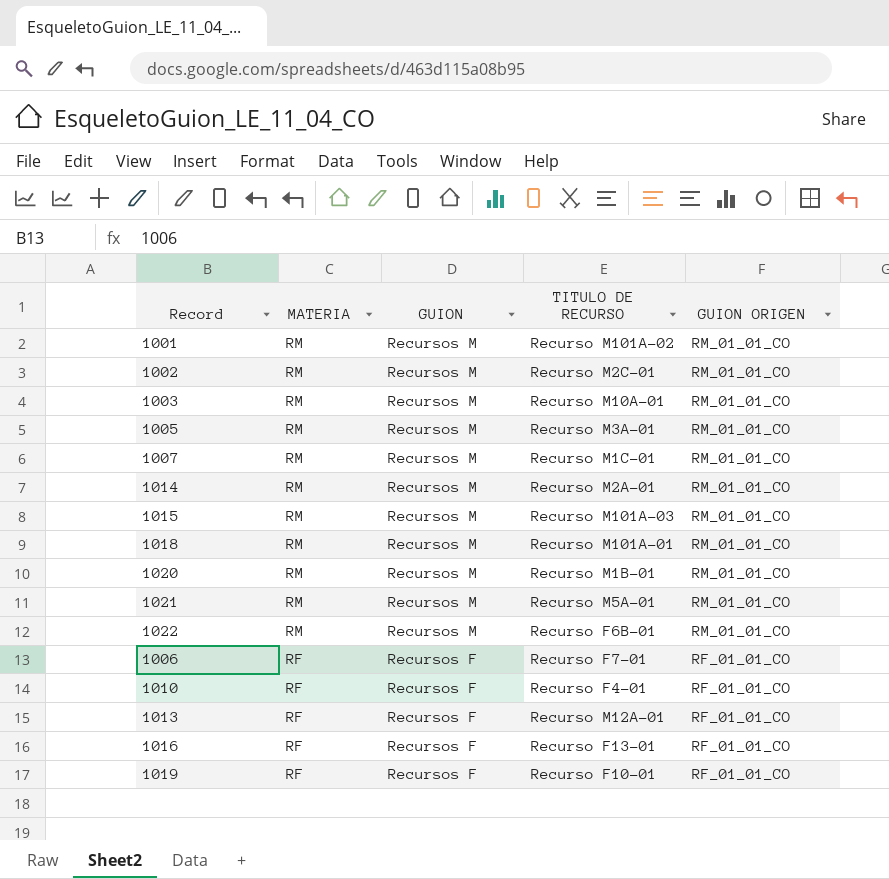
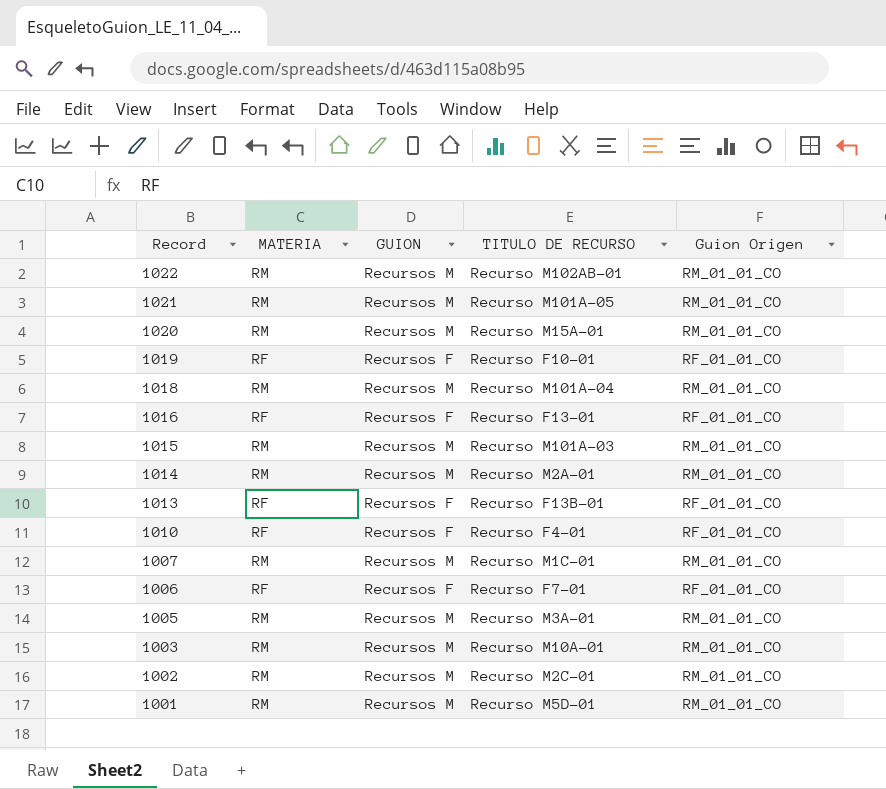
row order: MATERIA descending -> Record descending
column name: GUION ORIGEN -> Guion Origen
1022 | TITULO DE RECURSO: Recurso F6B-01 -> Recurso M102AB-01
1021 | TITULO DE RECURSO: Recurso M5A-01 -> Recurso M101A-05
1020 | TITULO DE RECURSO: Recurso M1B-01 -> Recurso M15A-01
1018 | TITULO DE RECURSO: Recurso M101A-01 -> Recurso M101A-04
1013 | TITULO DE RECURSO: Recurso M12A-01 -> Recurso F13B-01
1001 | TITULO DE RECURSO: Recurso M101A-02 -> Recurso M5D-01

